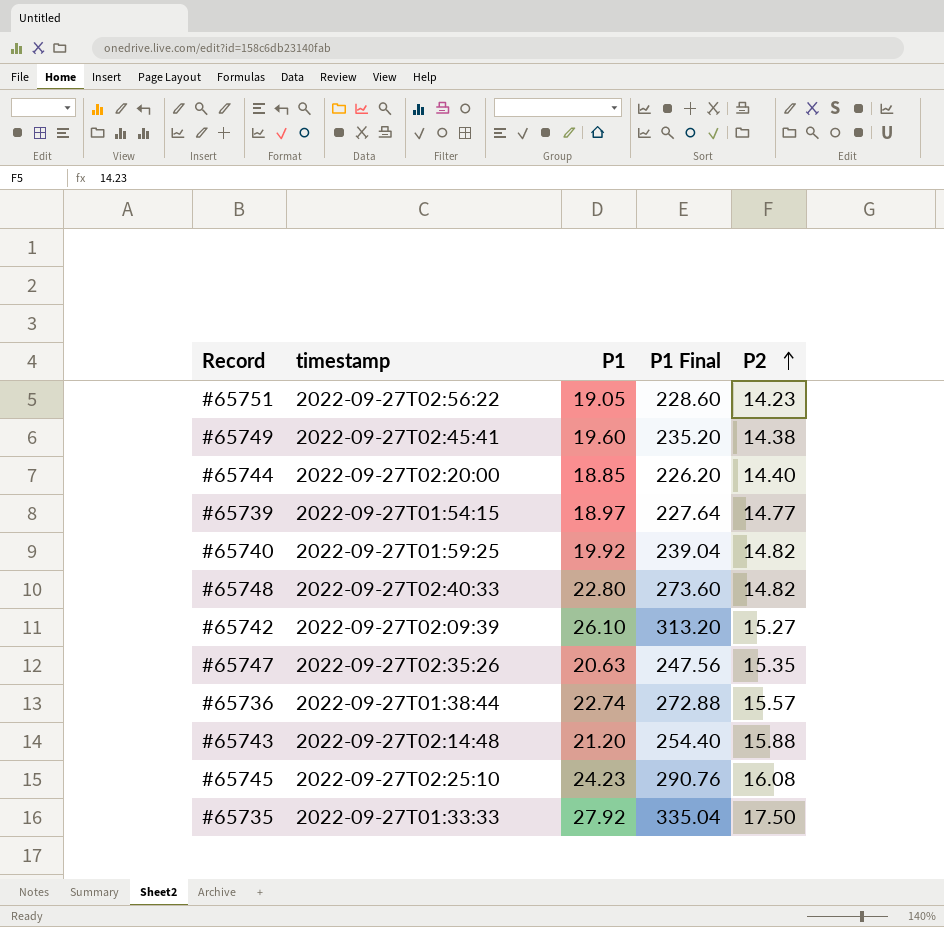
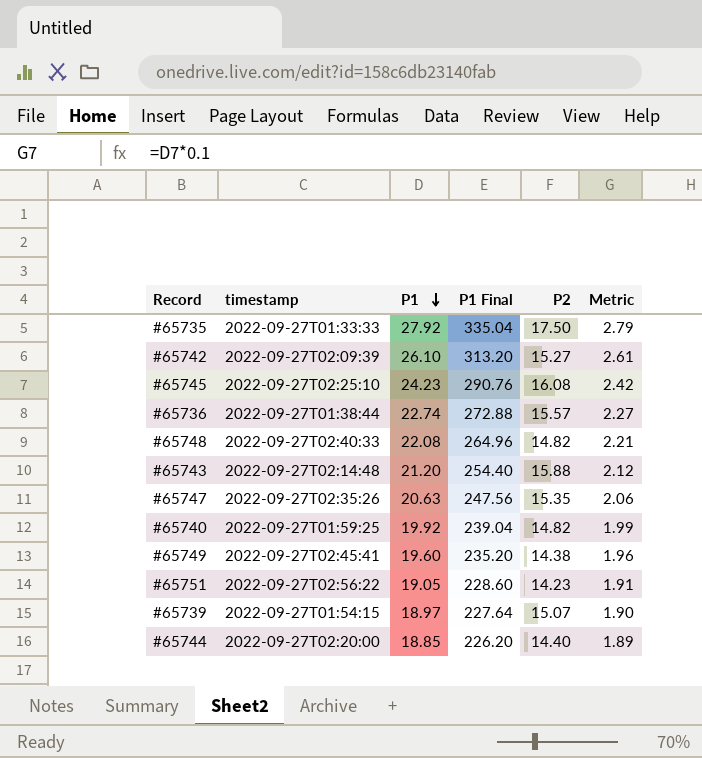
row order: P2 ascending -> P1 descending
column Metric | formula: none -> [P1] * 0.1
#65748 | P1: 22.80 -> 22.08
#65748 | P1 Final: 273.60 -> 264.96
#65739 | P2: 14.77 -> 15.07

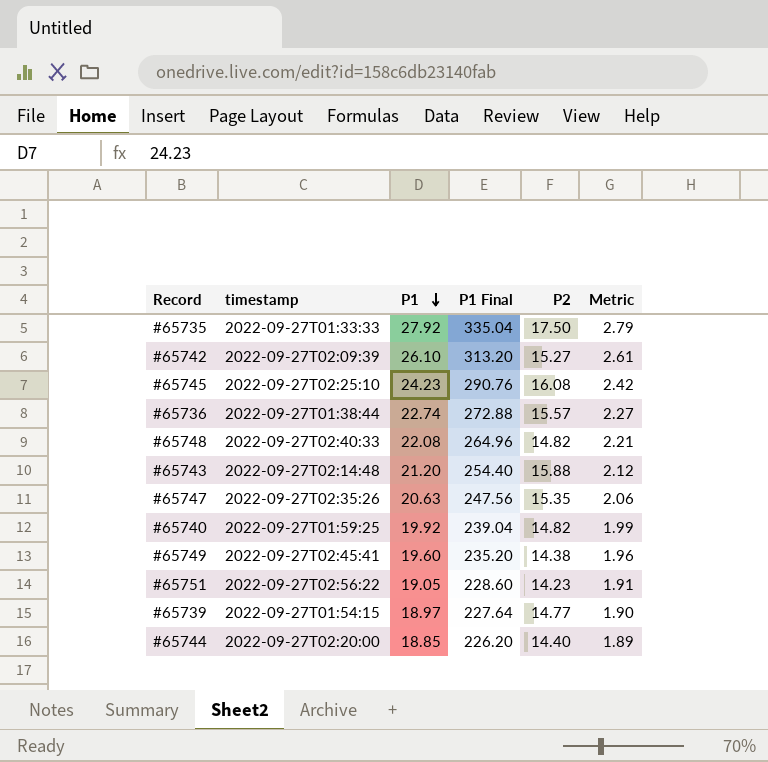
#65739 | P2: 15.07 -> 14.77

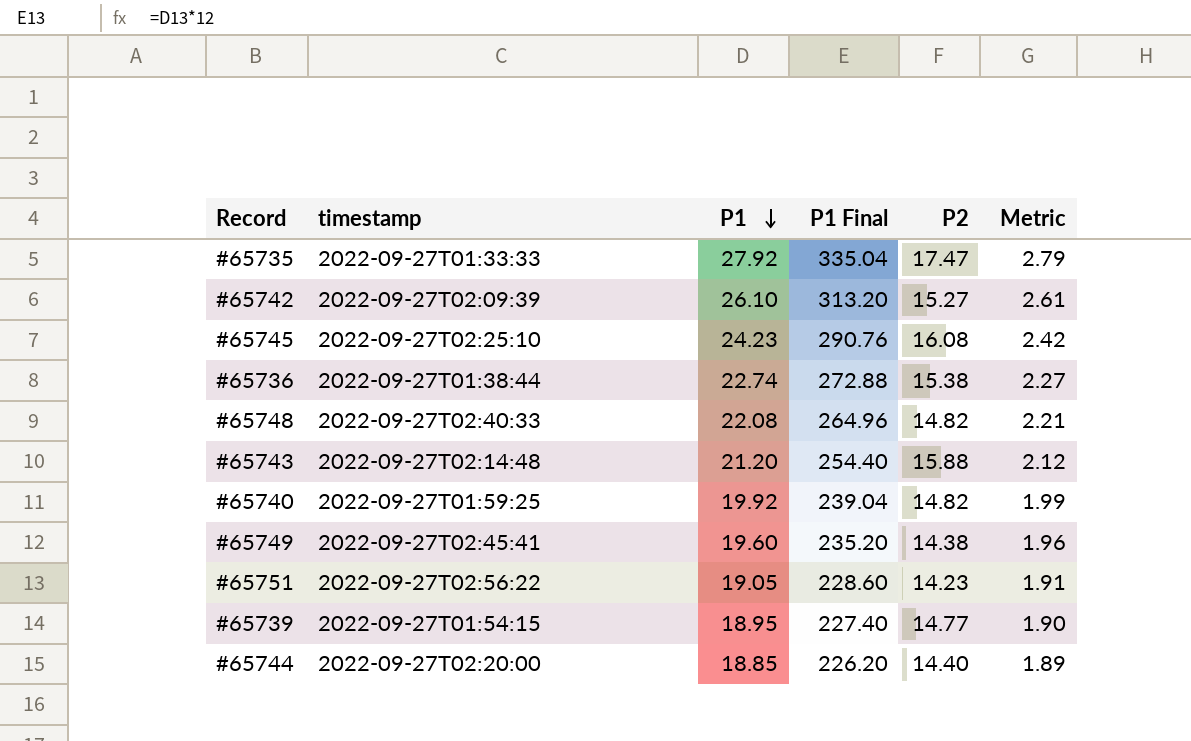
row #65747: 2022-09-27T02:35:26 | 20.63 | 247.56 | 15.35 | 2.06 -> none
#65735 | P2: 17.50 -> 17.47
#65736 | P2: 15.57 -> 15.38
#65739 | P1: 18.97 -> 18.95
#65739 | P1 Final: 227.64 -> 227.40

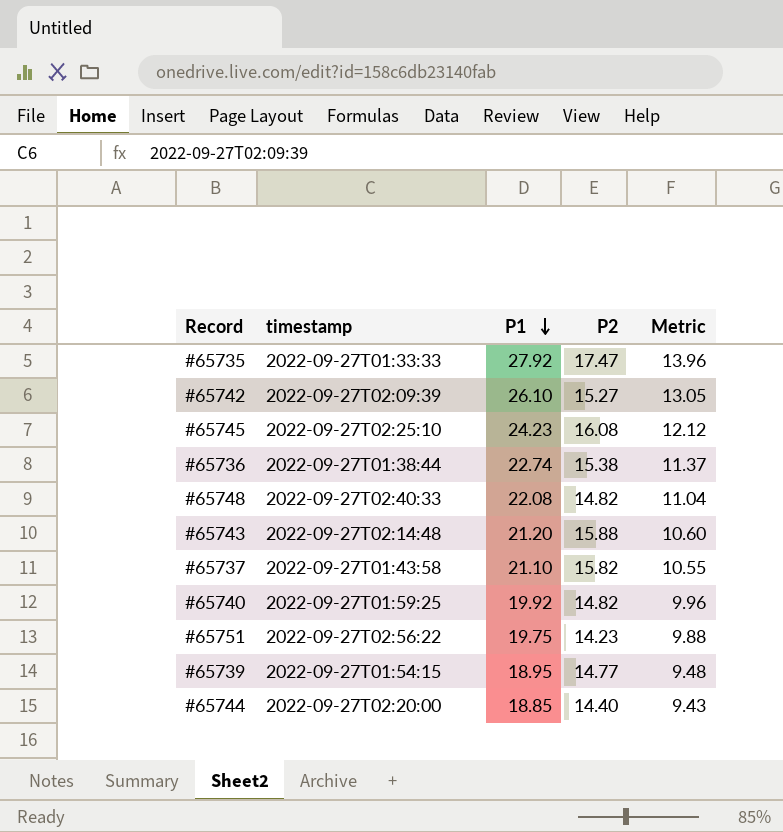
column P1 Final | formula: [P1] * 12 -> none
column Metric | formula: [P1] * 0.1 -> [P1] * 0.5
row #65749: 2022-09-27T02:45:41 | 19.60 | 235.20 | 14.38 | 1.96 -> none
row #65737: none -> 2022-09-27T01:43:58 | 21.10 | 15.82 | 10.55
#65751 | P1: 19.05 -> 19.75

